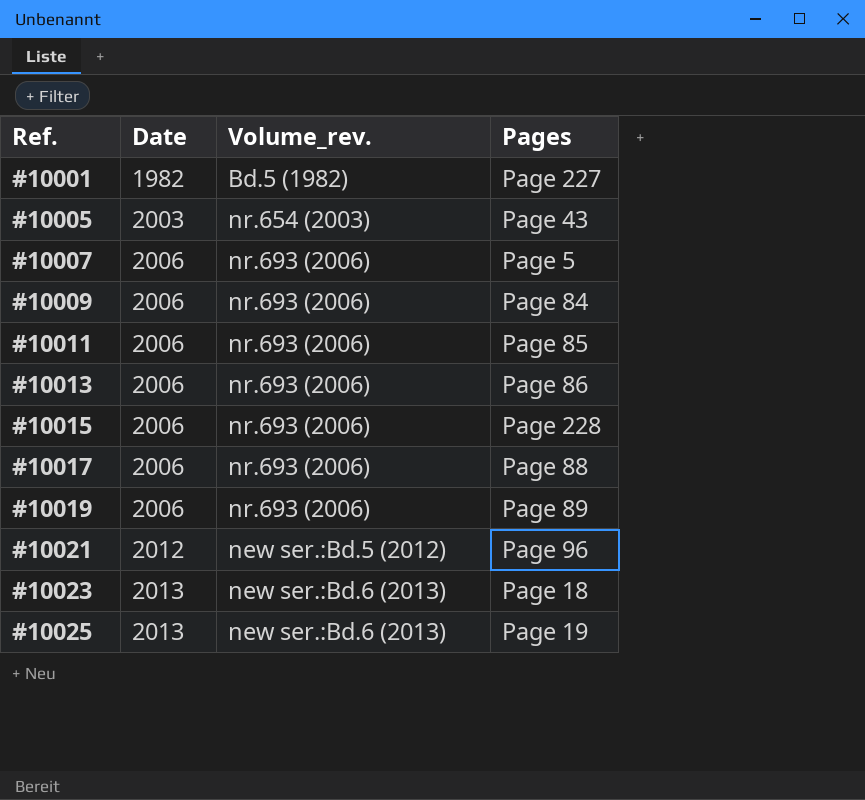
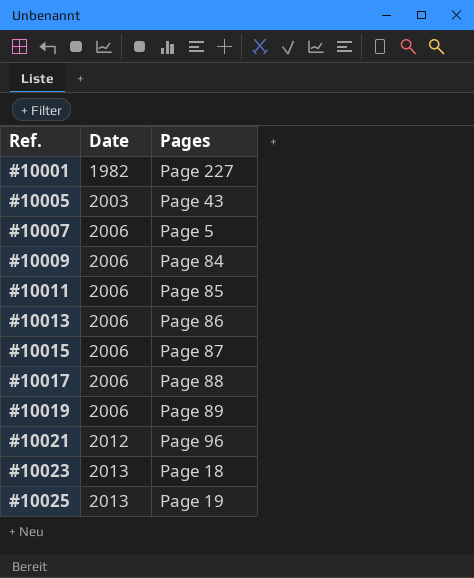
column Volume_rev. | position: 3 -> none
#10015 | Pages: Page 228 -> Page 87

